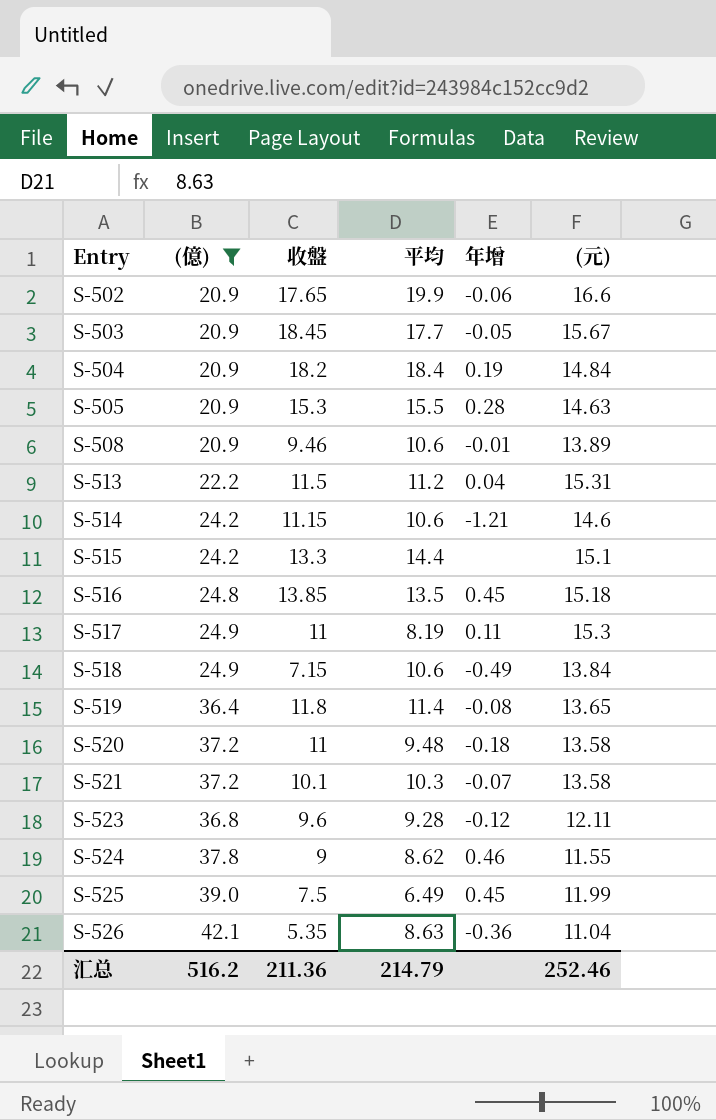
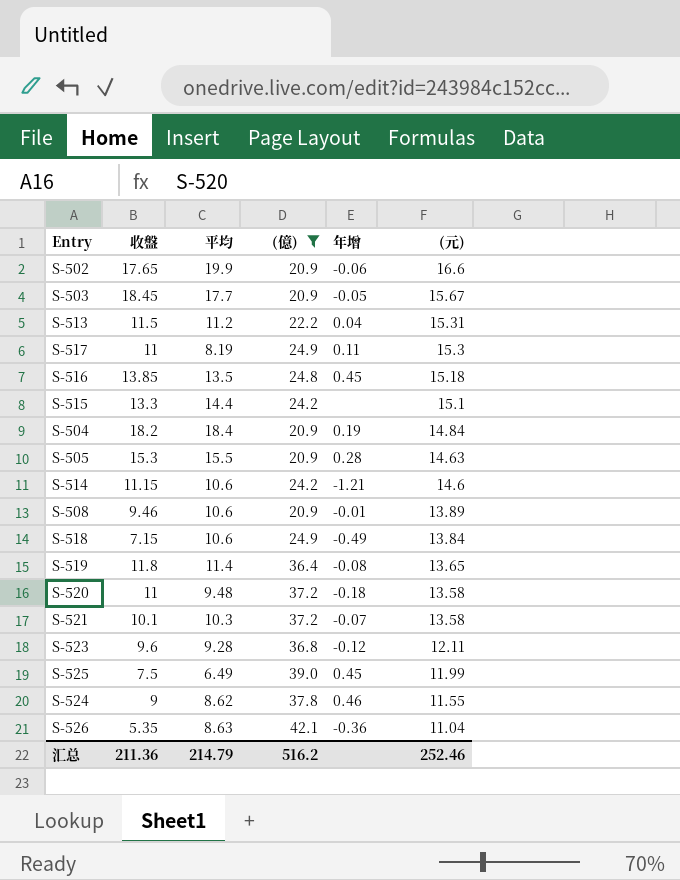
row order: Entry ascending -> (元) descending
column (億) | position: 2 -> 4

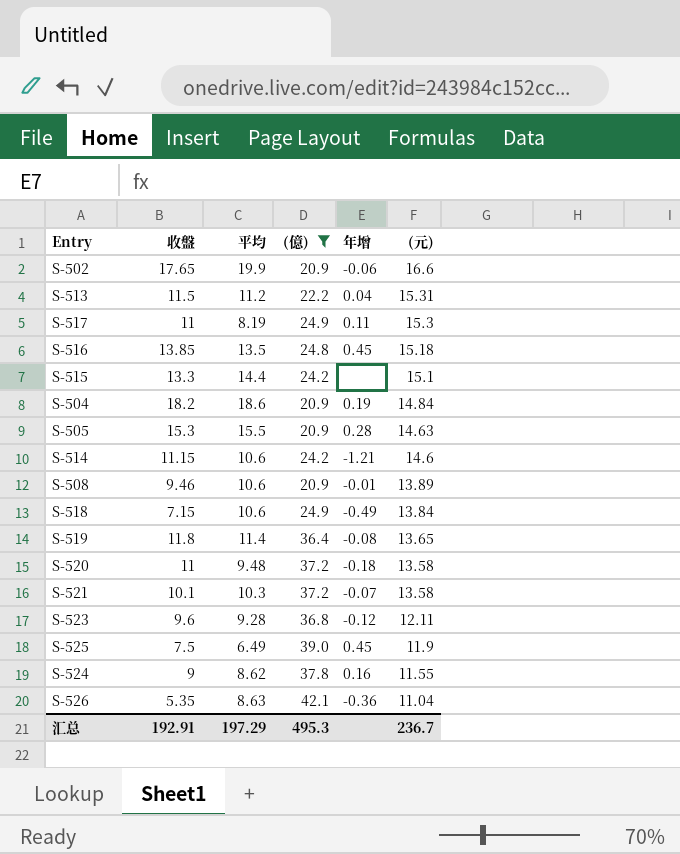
row S-503: 18.45 | 17.7 | 20.9 | -0.05 | 15.67 -> none
S-504 | 平均: 18.4 -> 18.6
S-525 | (元): 11.99 -> 11.9
S-524 | 年增: 0.46 -> 0.16
汇总 | 收盤: 211.36 -> 192.91
汇总 | 平均: 214.79 -> 197.29
汇总 | (億): 516.2 -> 495.3
汇总 | (元): 252.46 -> 236.7

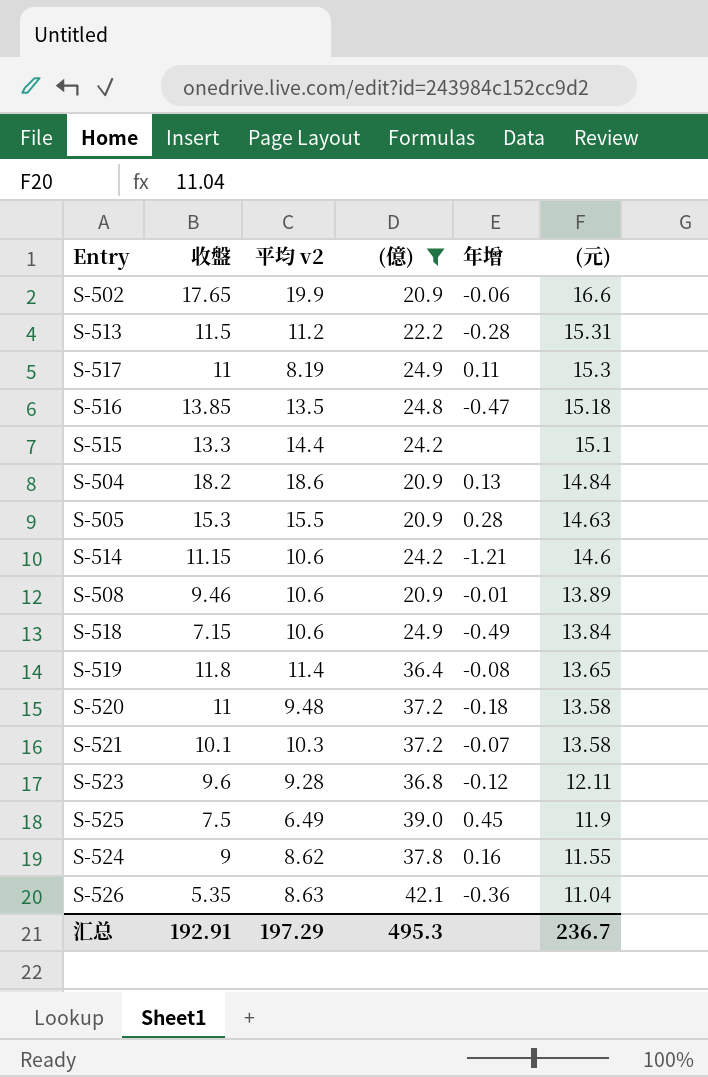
column name: 平均 -> 平均 v2
S-513 | 年增: 0.04 -> -0.28
S-516 | 年增: 0.45 -> -0.47
S-504 | 年增: 0.19 -> 0.13

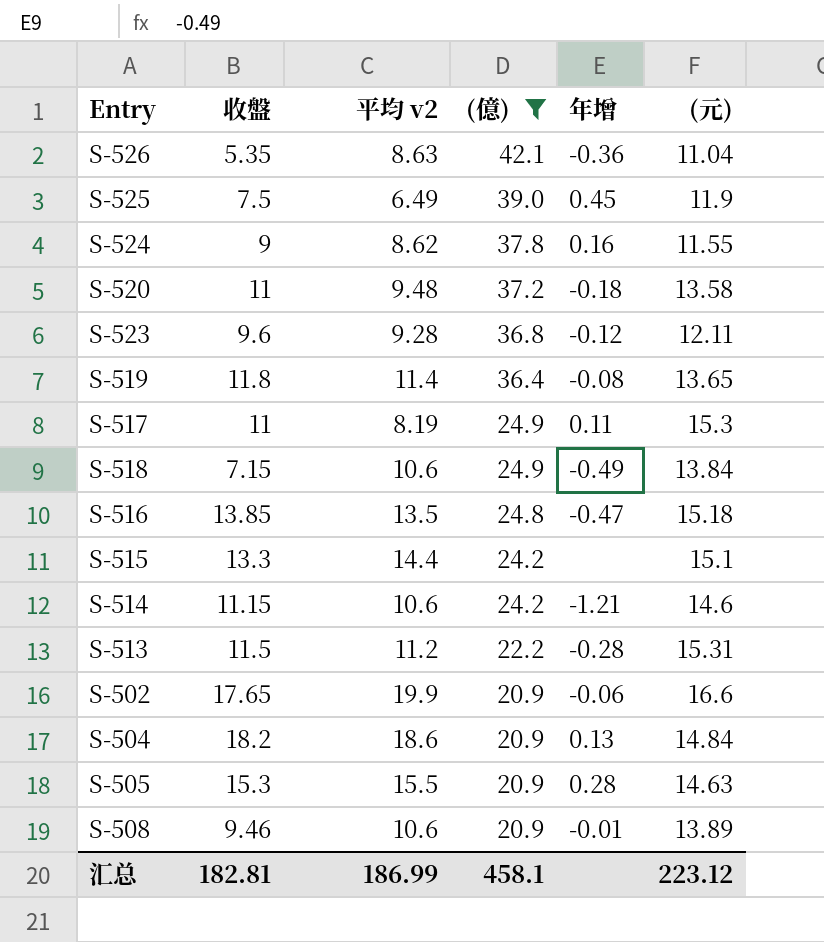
row order: (元) descending -> (億) descending
row S-521: 10.1 | 10.3 | 37.2 | -0.07 | 13.58 -> none
汇总 | 收盤: 192.91 -> 182.81
汇总 | 平均 v2: 197.29 -> 186.99
汇总 | (億): 495.3 -> 458.1
汇总 | (元): 236.7 -> 223.12

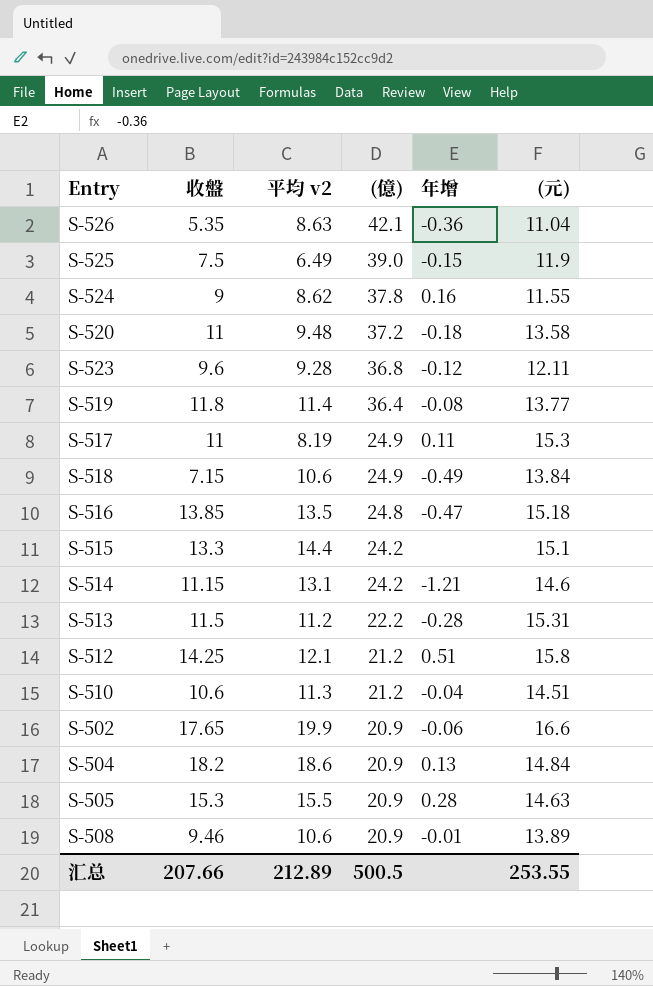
filter: (億) != 21.2 -> none
S-525 | 年增: 0.45 -> -0.15
S-519 | (元): 13.65 -> 13.77
S-514 | 平均 v2: 10.6 -> 13.1
汇总 | 收盤: 182.81 -> 207.66
汇总 | 平均 v2: 186.99 -> 212.89
汇总 | (億): 458.1 -> 500.5
汇总 | (元): 223.12 -> 253.55

